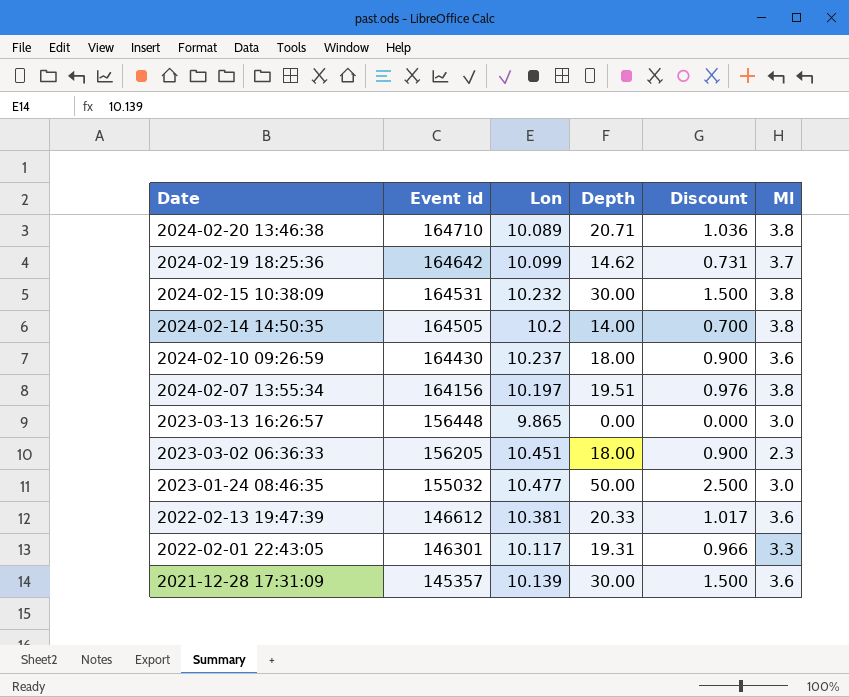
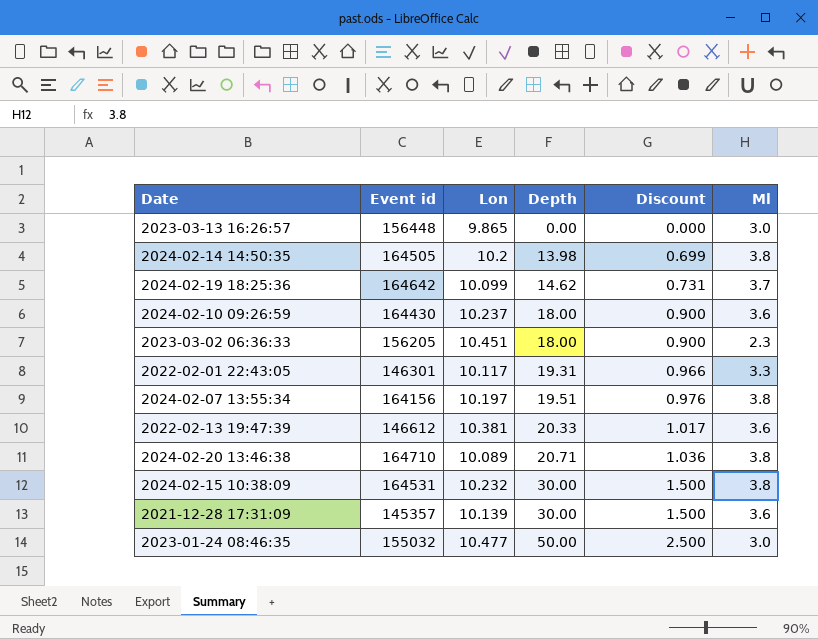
row order: Date descending -> Depth ascending
2024-02-14 14:50:35 | Depth: 14.00 -> 13.98
2024-02-14 14:50:35 | Discount: 0.700 -> 0.699

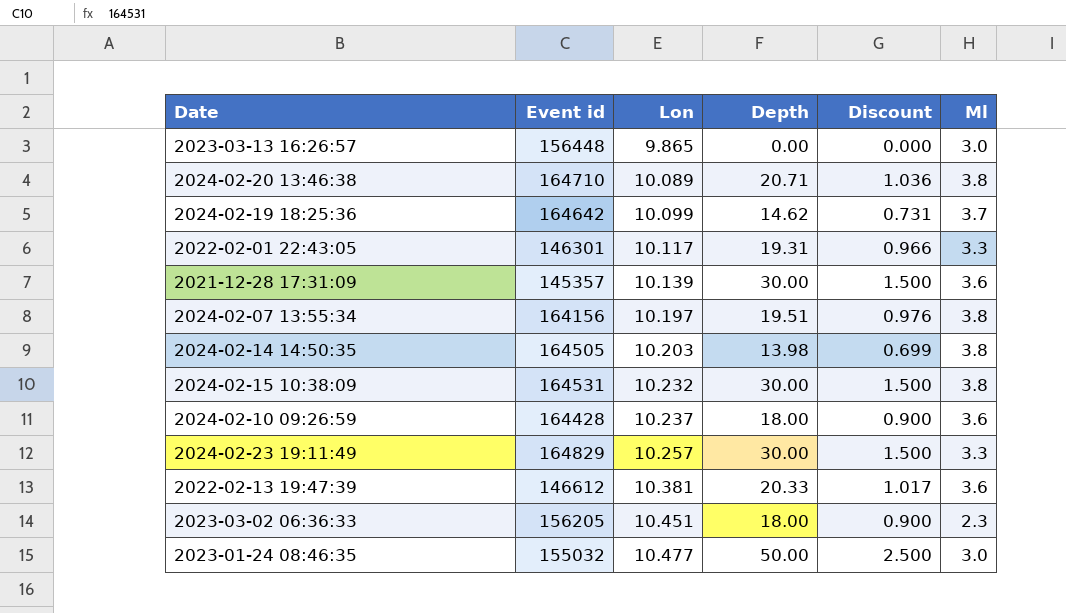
row order: Depth ascending -> Lon ascending
2024-02-14 14:50:35 | Lon: 10.2 -> 10.203
2024-02-10 09:26:59 | Event id: 164430 -> 164428
row 2024-02-23 19:11:49: none -> 164829 | 10.257 | 30.00 | 1.500 | 3.3

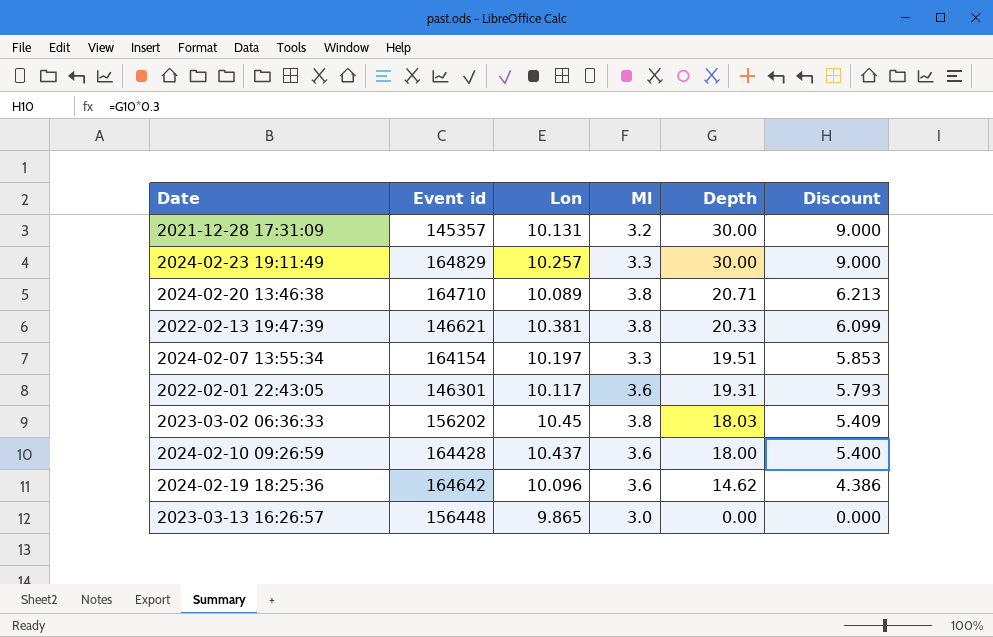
row order: Lon ascending -> Depth descending
column Ml | position: 6 -> 4
column Discount | formula: [Depth] * 0.05 -> [Depth] * 0.3
row 2024-02-14 14:50:35: 164505 | 10.203 | 13.98 | 0.699 | 3.8 -> none
row 2024-02-15 10:38:09: 164531 | 10.232 | 30.00 | 1.500 | 3.8 -> none
row 2023-01-24 08:46:35: 155032 | 10.477 | 50.00 | 2.500 | 3.0 -> none
2021-12-28 17:31:09 | Lon: 10.139 -> 10.131
2021-12-28 17:31:09 | Ml: 3.6 -> 3.2
2022-02-13 19:47:39 | Event id: 146612 -> 146621
2022-02-13 19:47:39 | Ml: 3.6 -> 3.8
2024-02-07 13:55:34 | Event id: 164156 -> 164154
2024-02-07 13:55:34 | Ml: 3.8 -> 3.3
2022-02-01 22:43:05 | Ml: 3.3 -> 3.6
2023-03-02 06:36:33 | Event id: 156205 -> 156202
2023-03-02 06:36:33 | Lon: 10.451 -> 10.45
2023-03-02 06:36:33 | Ml: 2.3 -> 3.8
2023-03-02 06:36:33 | Depth: 18.00 -> 18.03
2024-02-10 09:26:59 | Lon: 10.237 -> 10.437
2024-02-19 18:25:36 | Lon: 10.099 -> 10.096
2024-02-19 18:25:36 | Ml: 3.7 -> 3.6

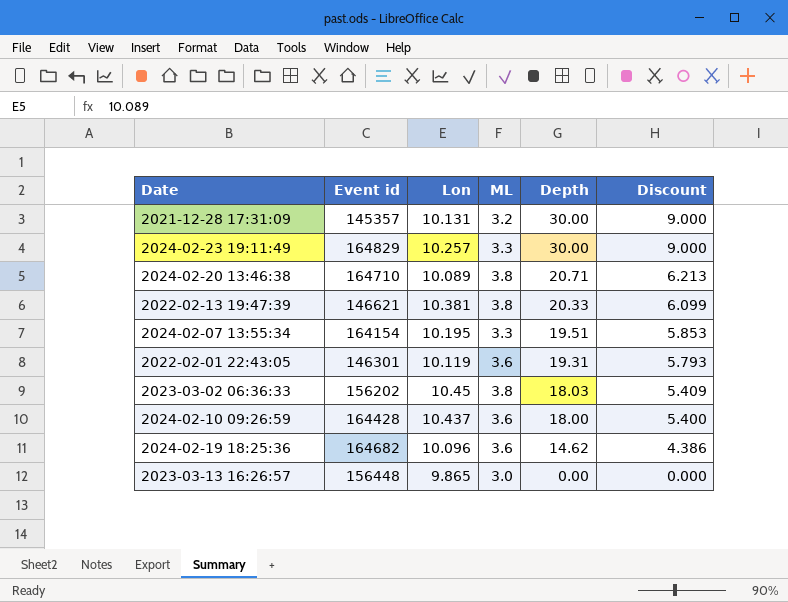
column name: Ml -> ML
2024-02-07 13:55:34 | Lon: 10.197 -> 10.195
2022-02-01 22:43:05 | Lon: 10.117 -> 10.119
2024-02-19 18:25:36 | Event id: 164642 -> 164682

